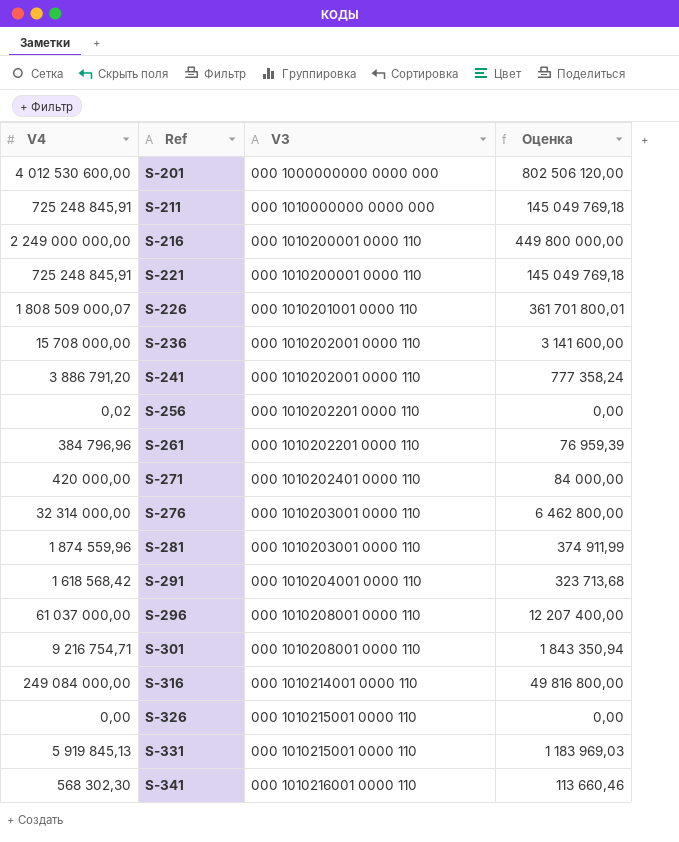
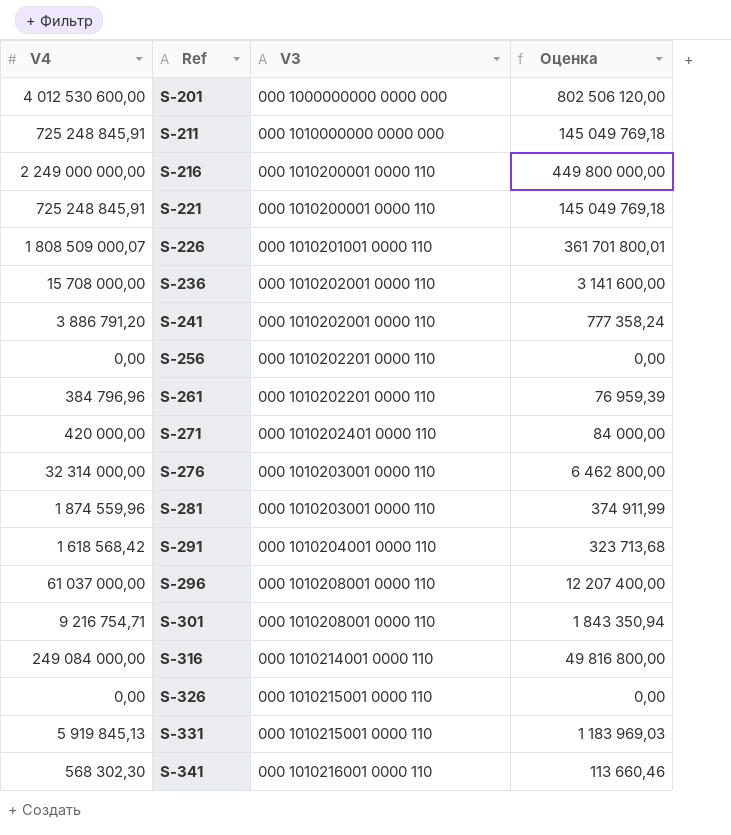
S-256 | V4: 0,02 -> 0,00

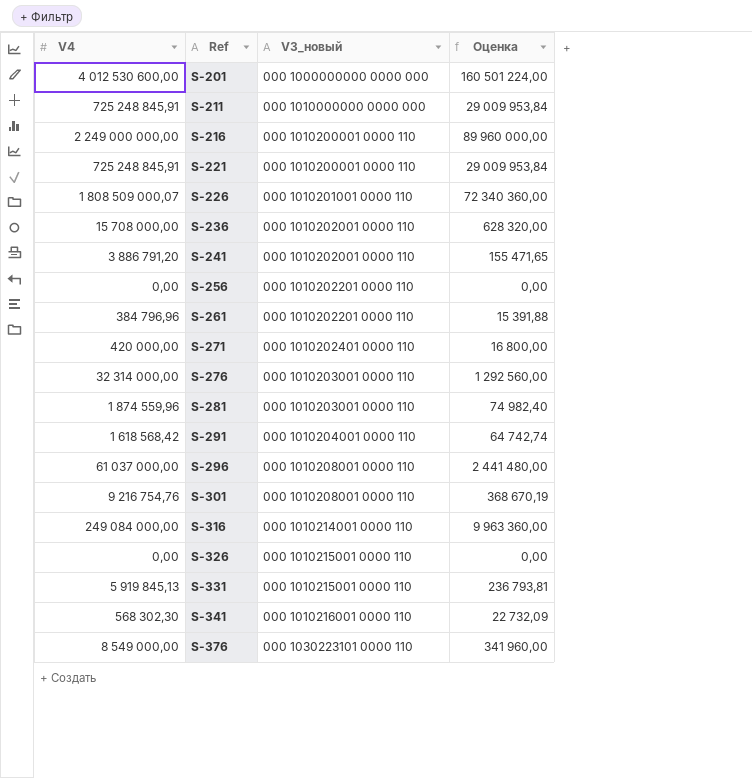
column name: V3 -> V3_новый
column Оценка | formula: [V4] * 0,2 -> [V4] * 0,04
S-301 | V4: 9 216 754,71 -> 9 216 754,76
row S-376: none -> 8 549 000,00 | 000 1030223101 0000 110 | 341 960,00

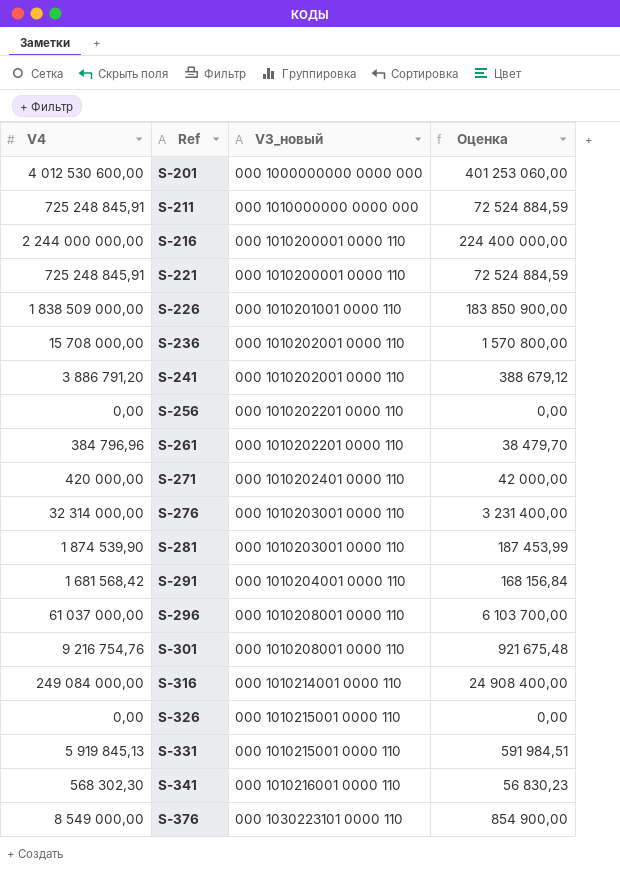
column Оценка | formula: [V4] * 0,04 -> [V4] * 0,1
S-216 | V4: 2 249 000 000,00 -> 2 244 000 000,00
S-226 | V4: 1 808 509 000,07 -> 1 838 509 000,00
S-281 | V4: 1 874 559,96 -> 1 874 539,90
S-291 | V4: 1 618 568,42 -> 1 681 568,42

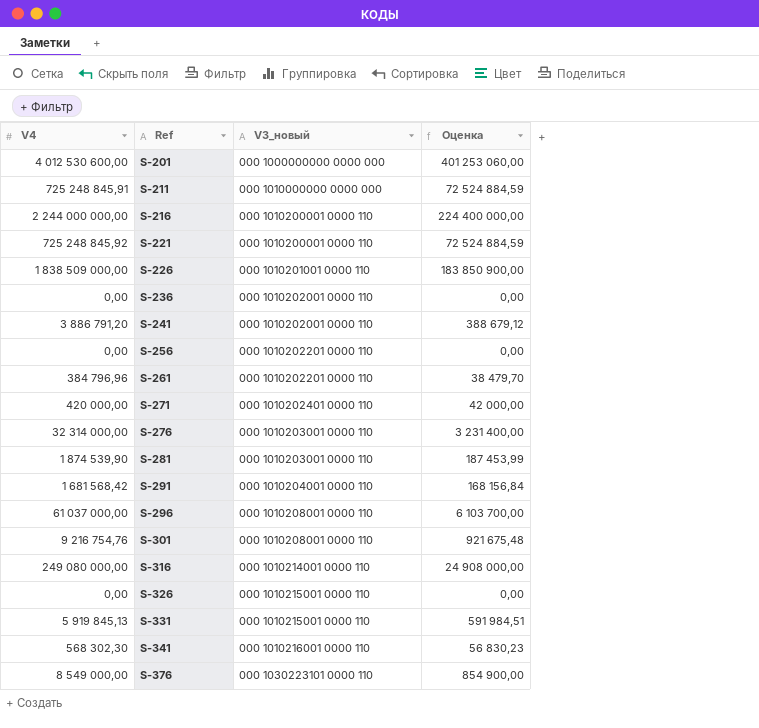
S-221 | V4: 725 248 845,91 -> 725 248 845,92
S-236 | V4: 15 708 000,00 -> 0,00
S-236 | Оценка: 1 570 800,00 -> 0,00
S-316 | V4: 249 084 000,00 -> 249 080 000,00
S-316 | Оценка: 24 908 400,00 -> 24 908 000,00

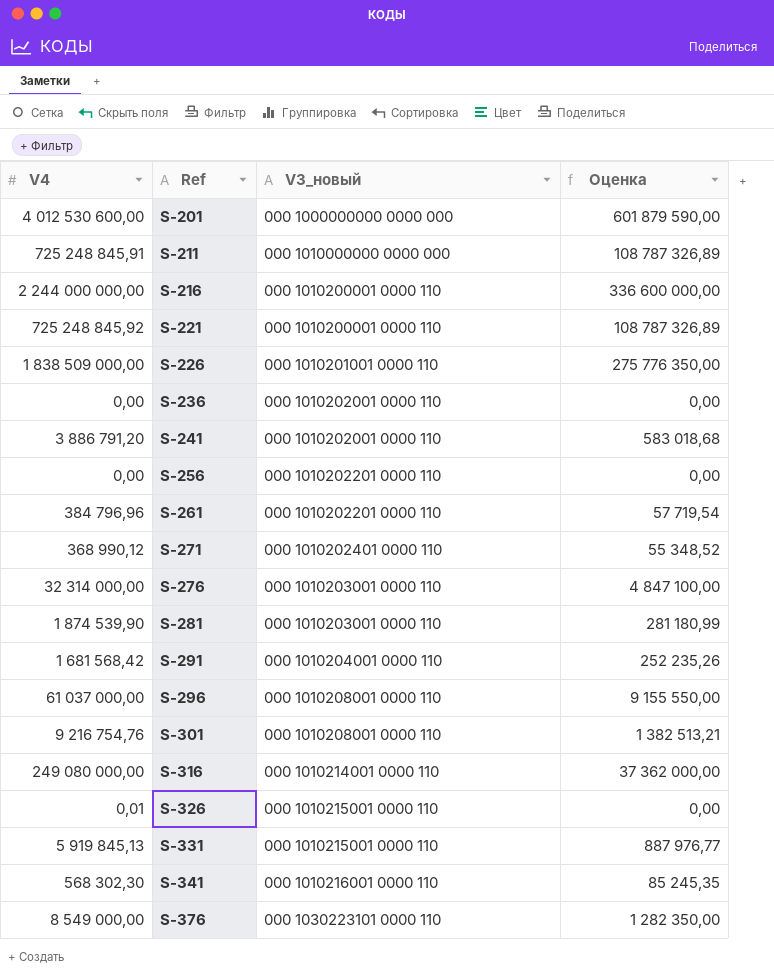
column Оценка | formula: [V4] * 0,1 -> [V4] * 0,15
S-271 | V4: 420 000,00 -> 368 990,12
S-326 | V4: 0,00 -> 0,01

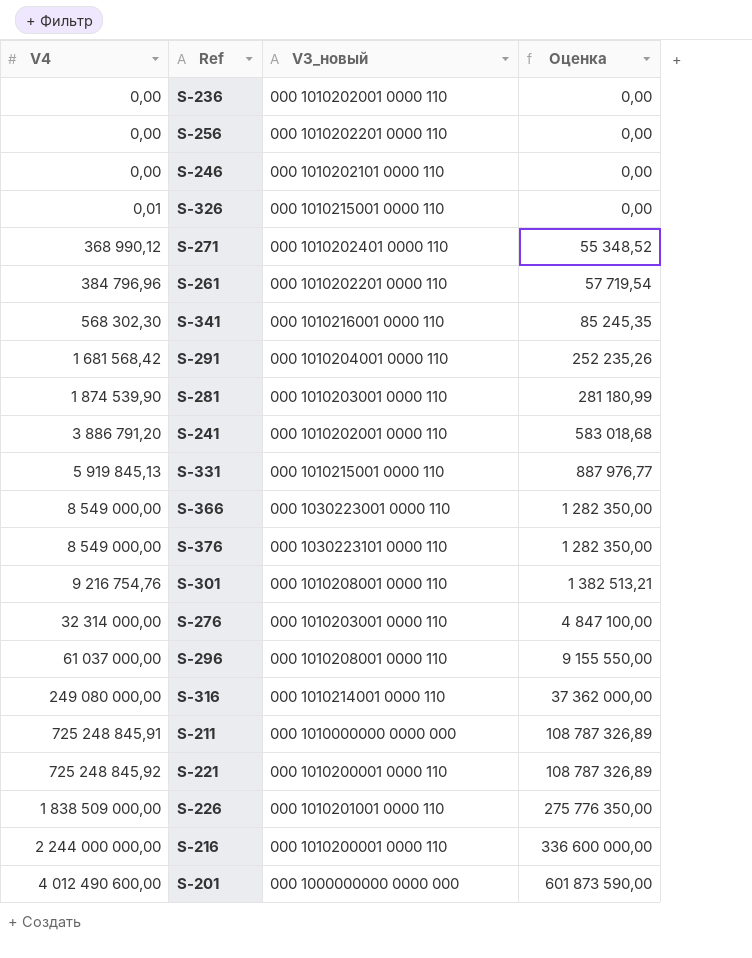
row order: Ref ascending -> V4 ascending
row S-246: none -> 0,00 | 000 1010202101 0000 110 | 0,00
row S-366: none -> 8 549 000,00 | 000 1030223001 0000 110 | 1 282 350,00
S-201 | V4: 4 012 530 600,00 -> 4 012 490 600,00
S-201 | Оценка: 601 879 590,00 -> 601 873 590,00

